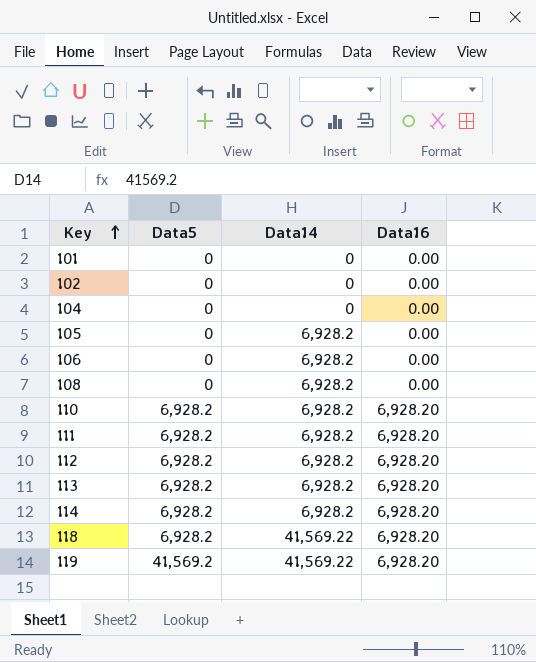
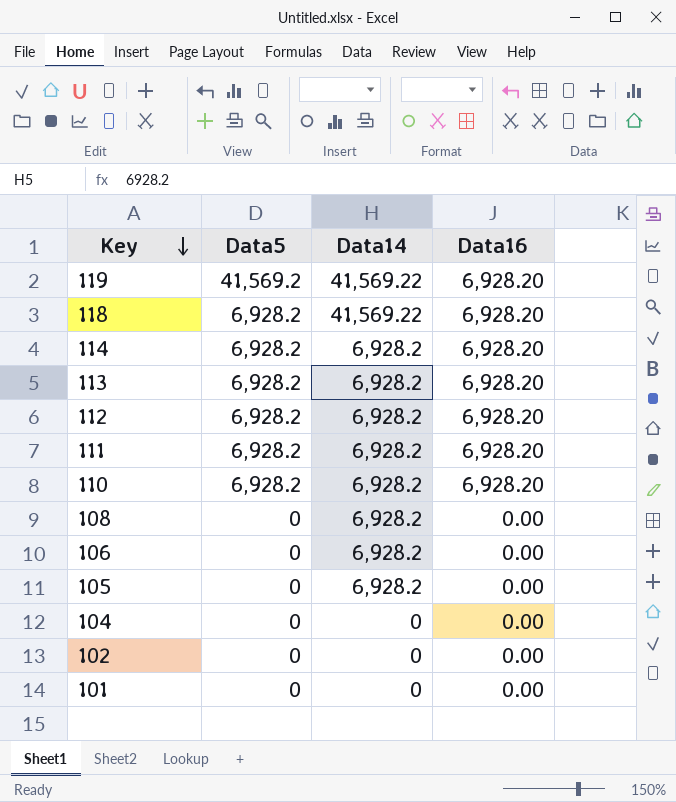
row order: Key ascending -> Key descending

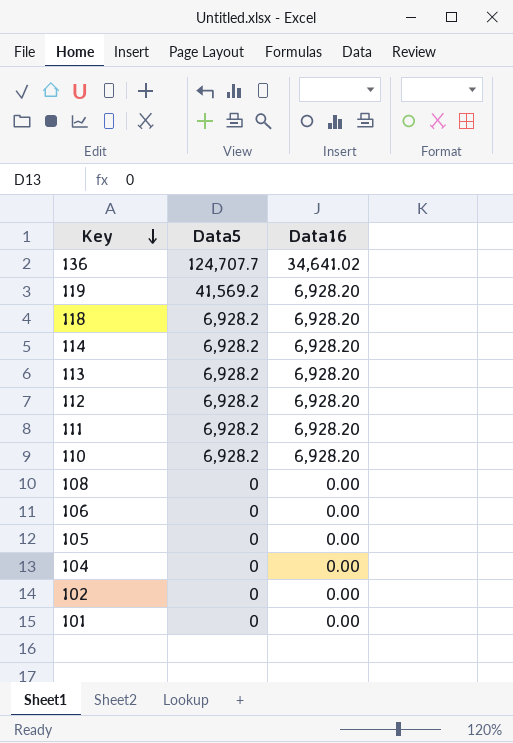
column Data14 | position: 3 -> none
row 136: none -> 124,707.7 | 34,641.02

